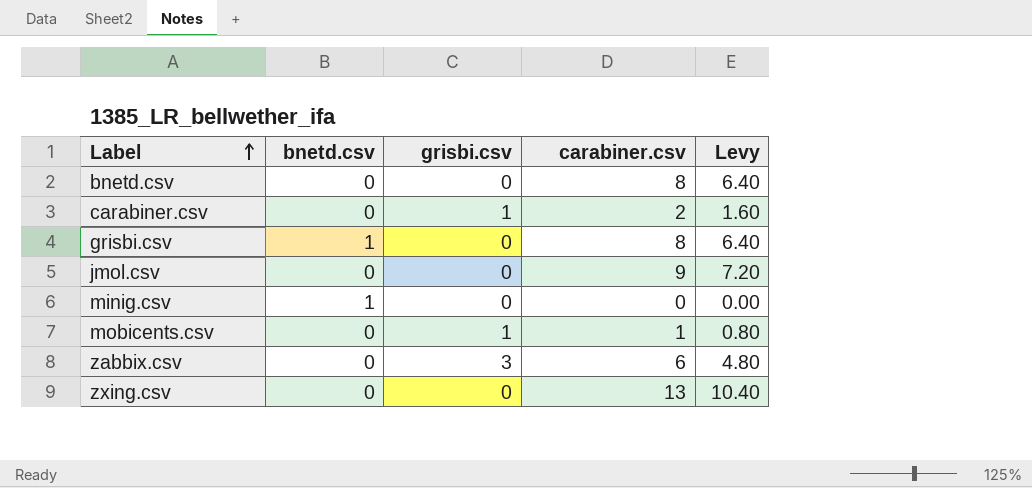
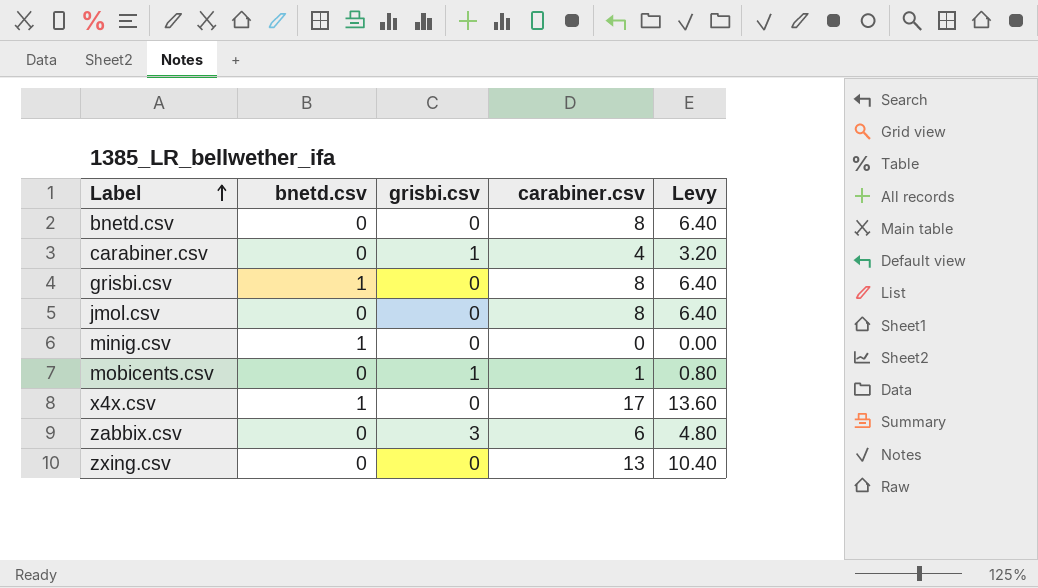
carabiner.csv | carabiner.csv: 2 -> 4
carabiner.csv | Levy: 1.60 -> 3.20
jmol.csv | carabiner.csv: 9 -> 8
jmol.csv | Levy: 7.20 -> 6.40
row x4x.csv: none -> 1 | 0 | 17 | 13.60

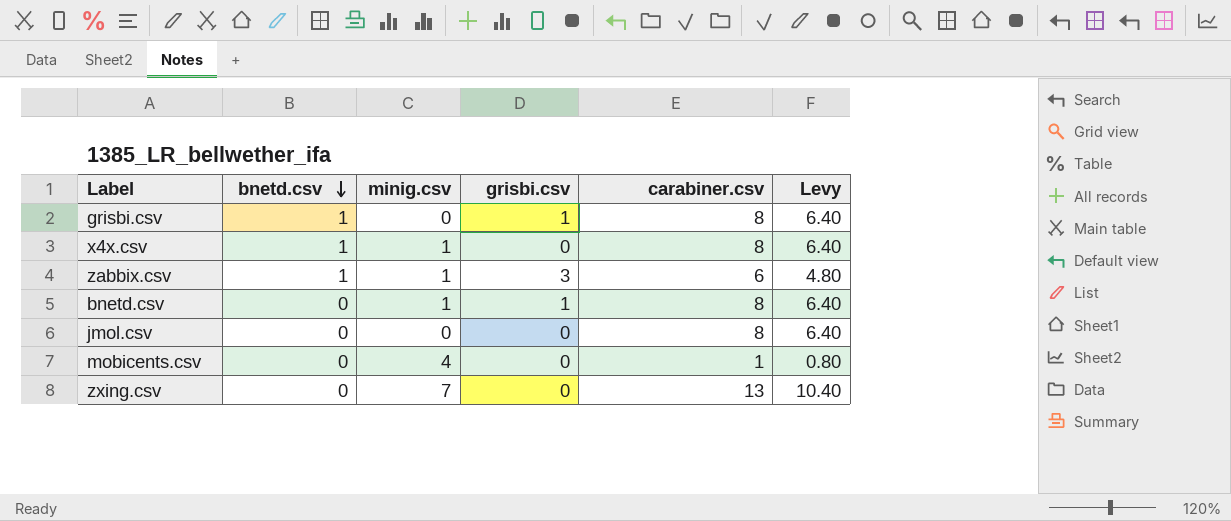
row order: Label ascending -> bnetd.csv descending
column minig.csv | position: none -> 3
row carabiner.csv: 0 | 1 | 4 | 3.20 -> none
row minig.csv: 1 | 0 | 0 | 0.00 -> none
grisbi.csv | grisbi.csv: 0 -> 1
x4x.csv | carabiner.csv: 17 -> 8
x4x.csv | Levy: 13.60 -> 6.40
zabbix.csv | bnetd.csv: 0 -> 1
bnetd.csv | grisbi.csv: 0 -> 1
mobicents.csv | grisbi.csv: 1 -> 0

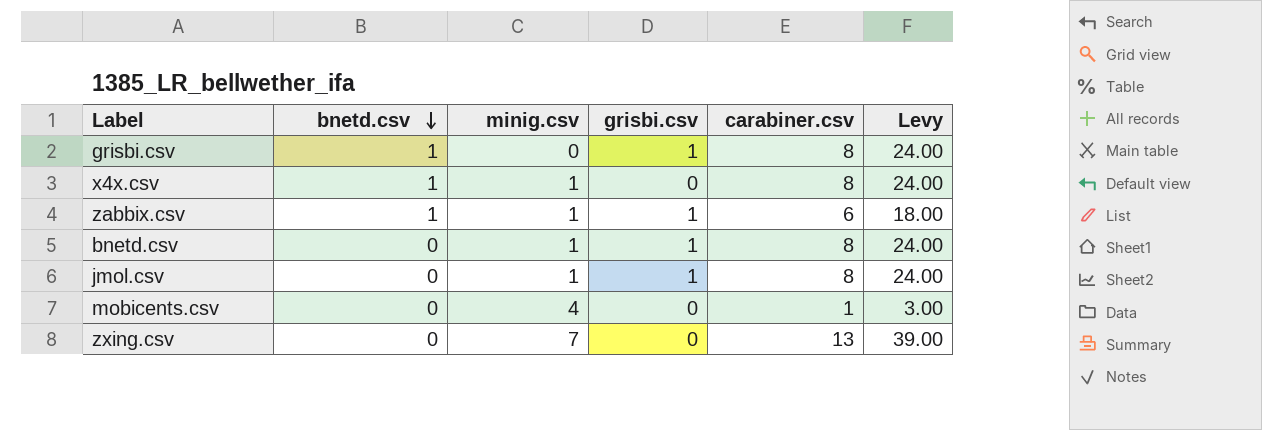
column Levy | formula: [carabiner.csv] * 0.8 -> [carabiner.csv] * 3
zabbix.csv | grisbi.csv: 3 -> 1
jmol.csv | minig.csv: 0 -> 1
jmol.csv | grisbi.csv: 0 -> 1

